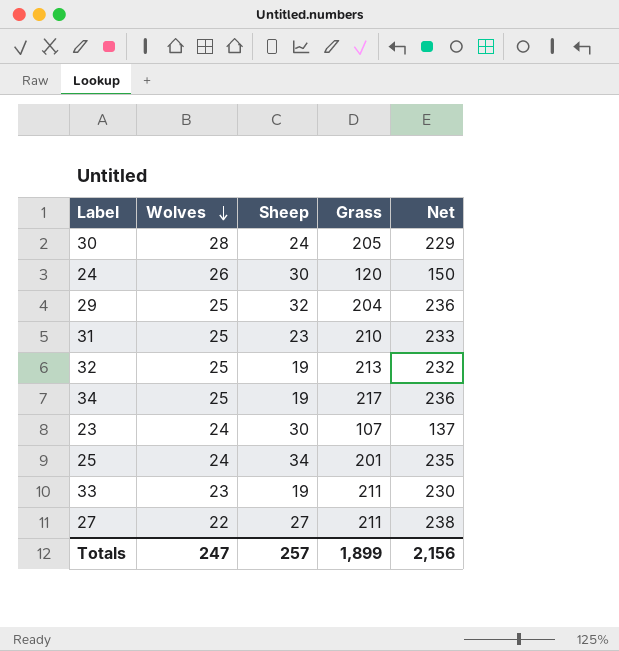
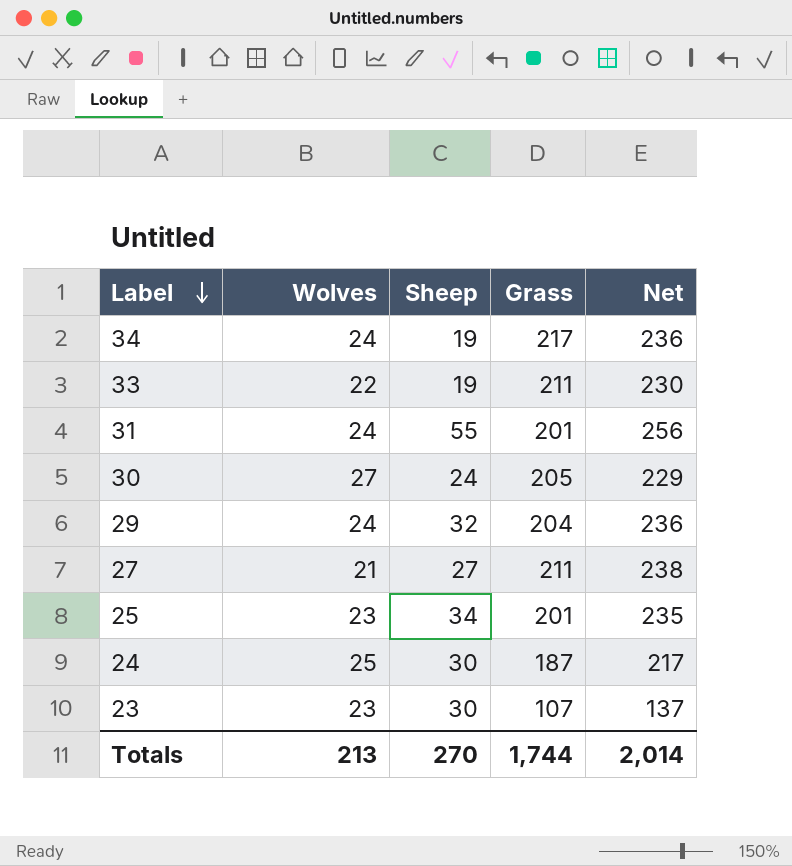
row order: Wolves descending -> Label descending
row 32: 25 | 19 | 213 | 232 -> none
34 | Wolves: 25 -> 24
33 | Wolves: 23 -> 22
31 | Wolves: 25 -> 24
31 | Sheep: 23 -> 55
31 | Grass: 210 -> 201
31 | Net: 233 -> 256
30 | Wolves: 28 -> 27
29 | Wolves: 25 -> 24
27 | Wolves: 22 -> 21
25 | Wolves: 24 -> 23
24 | Wolves: 26 -> 25
24 | Grass: 120 -> 187
24 | Net: 150 -> 217
23 | Wolves: 24 -> 23
Totals | Wolves: 247 -> 213
Totals | Sheep: 257 -> 270
Totals | Grass: 1,899 -> 1,744
Totals | Net: 2,156 -> 2,014

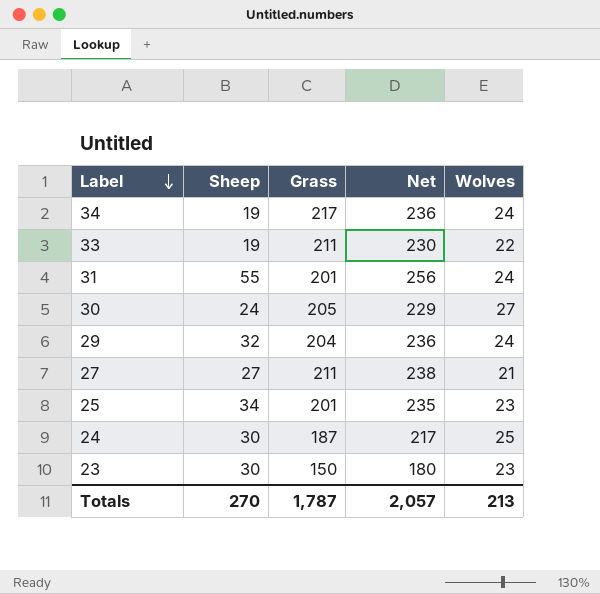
column Wolves | position: 2 -> 5
23 | Grass: 107 -> 150
23 | Net: 137 -> 180
Totals | Grass: 1,744 -> 1,787
Totals | Net: 2,014 -> 2,057

